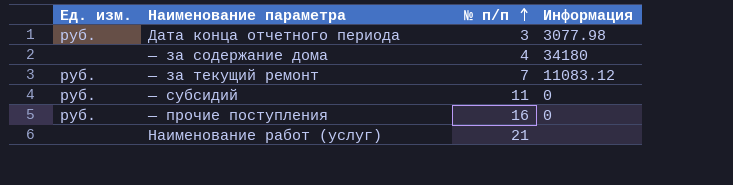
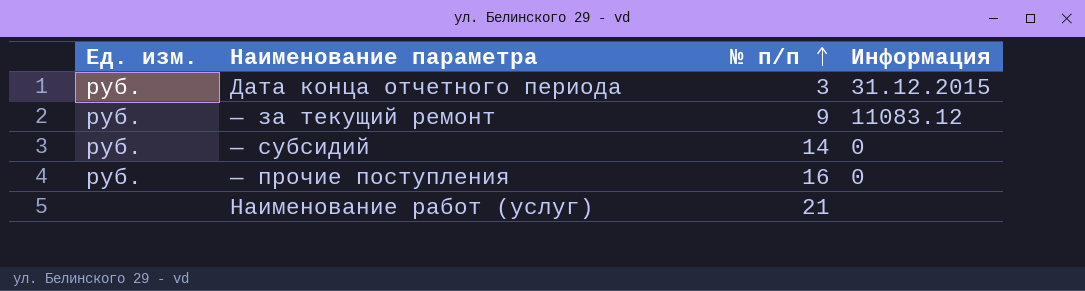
row — за содержание дома: none | 4 | 34180 -> none
Дата конца отчетного периода | Информация: 3077.98 -> 31.12.2015
— за текущий ремонт | № п/п: 7 -> 9
— субсидий | № п/п: 11 -> 14

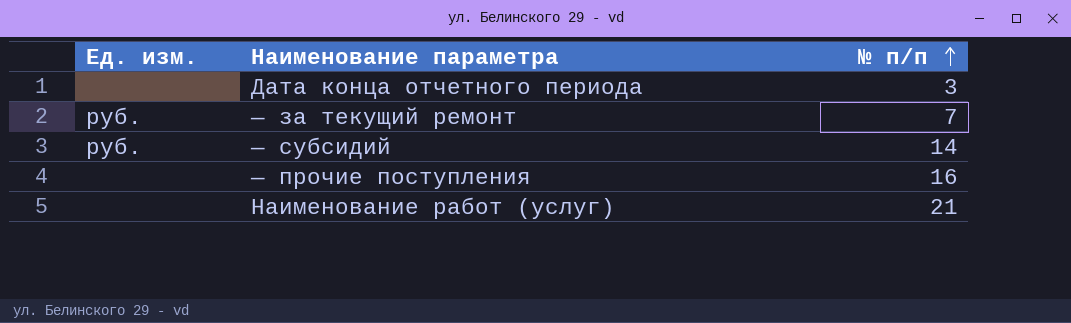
column Информация | position: 4 -> none
Дата конца отчетного периода | Ед. изм.: руб. -> none
— за текущий ремонт | № п/п: 9 -> 7
— прочие поступления | Ед. изм.: руб. -> none

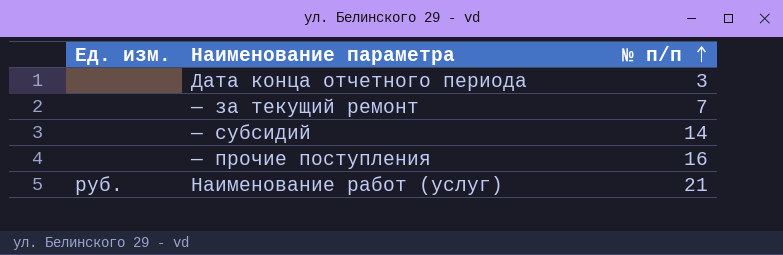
— за текущий ремонт | Ед. изм.: руб. -> none
— субсидий | Ед. изм.: руб. -> none
Наименование работ (услуг) | Ед. изм.: none -> руб.

